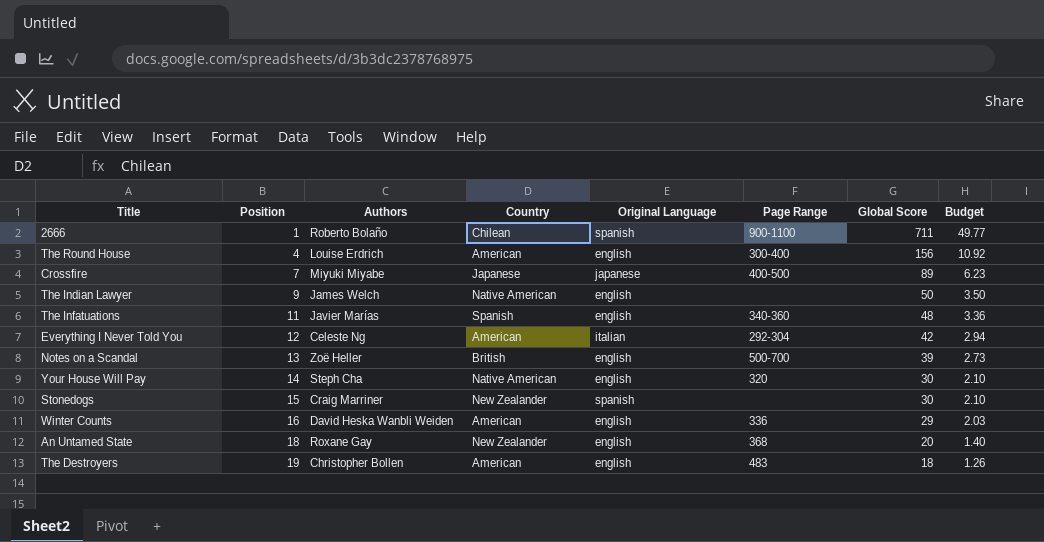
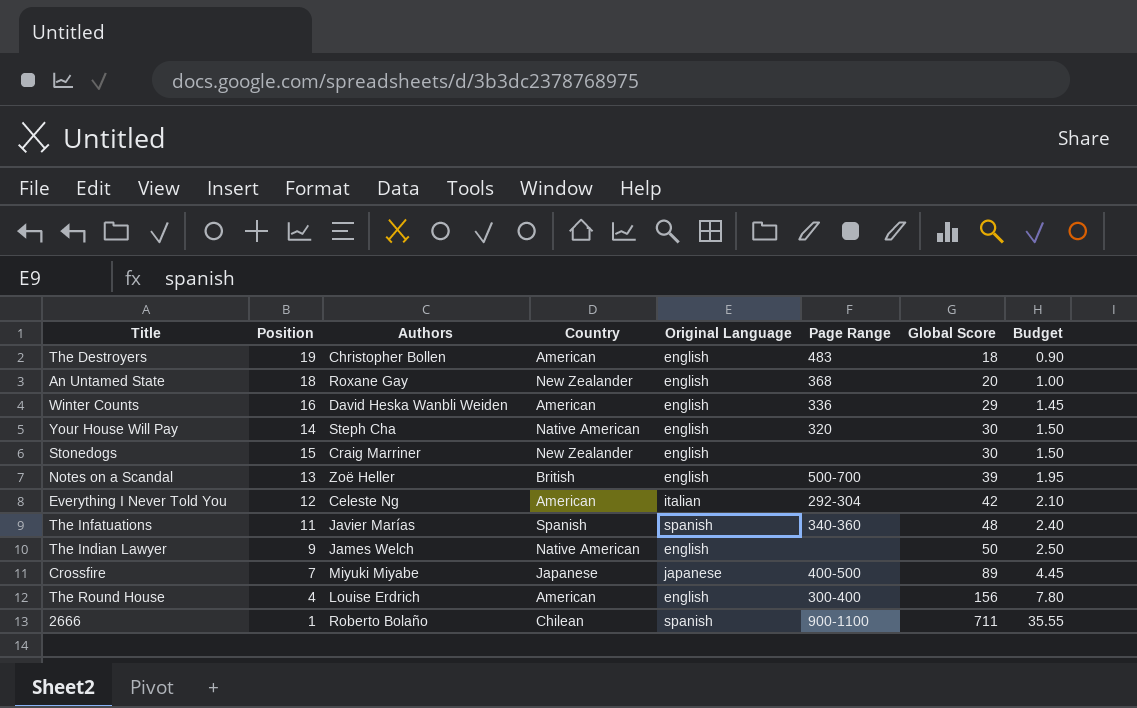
row order: Position ascending -> Global Score ascending
column Budget | formula: [Global Score] * 0.07 -> [Global Score] * 0.05
Stonedogs | Original Language: spanish -> english
The Infatuations | Original Language: english -> spanish

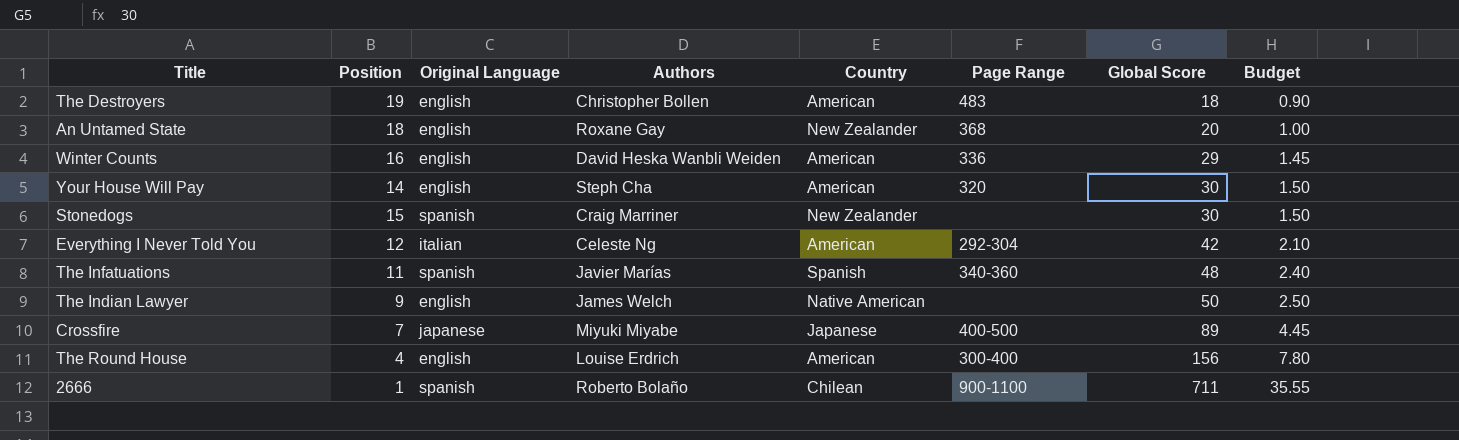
column Original Language | position: 5 -> 3
row Notes on a Scandal: 13 | Zoë Heller | British | english | 500-700 | 39 | 1.95 -> none
Your House Will Pay | Country: Native American -> American
Stonedogs | Original Language: english -> spanish

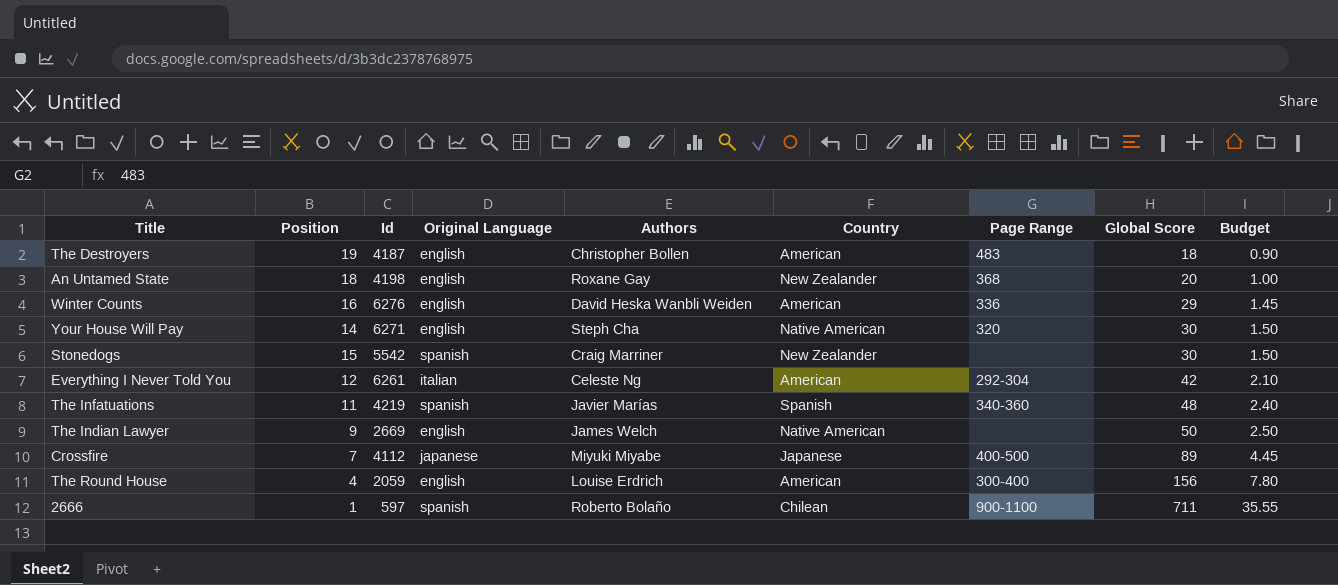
column Id | position: none -> 3
Your House Will Pay | Country: American -> Native American

